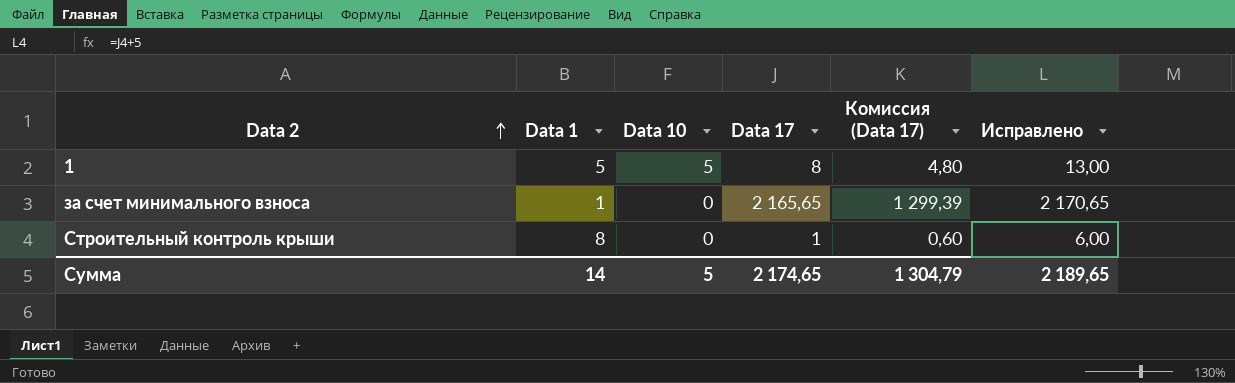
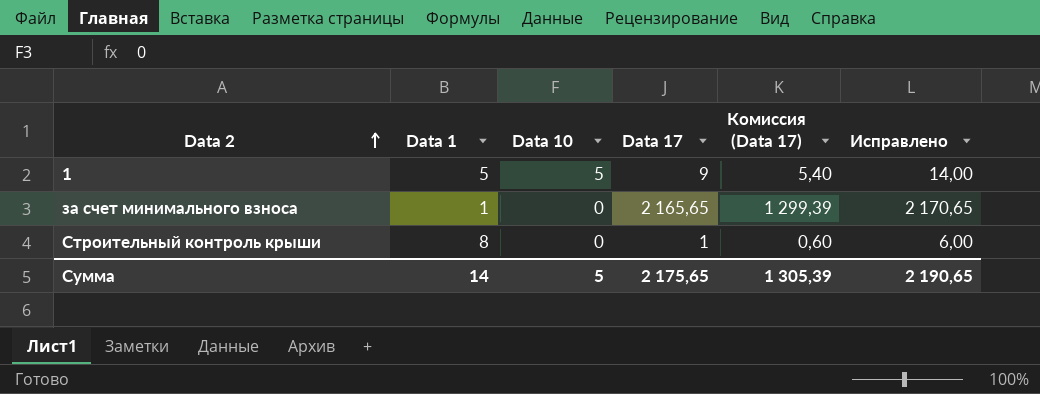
1 | Data 17: 8 -> 9
1 | Комиссия (Data 17): 4,80 -> 5,40
1 | Исправлено: 13,00 -> 14,00
Сумма | Data 17: 2 174,65 -> 2 175,65
Сумма | Комиссия (Data 17): 1 304,79 -> 1 305,39
Сумма | Исправлено: 2 189,65 -> 2 190,65

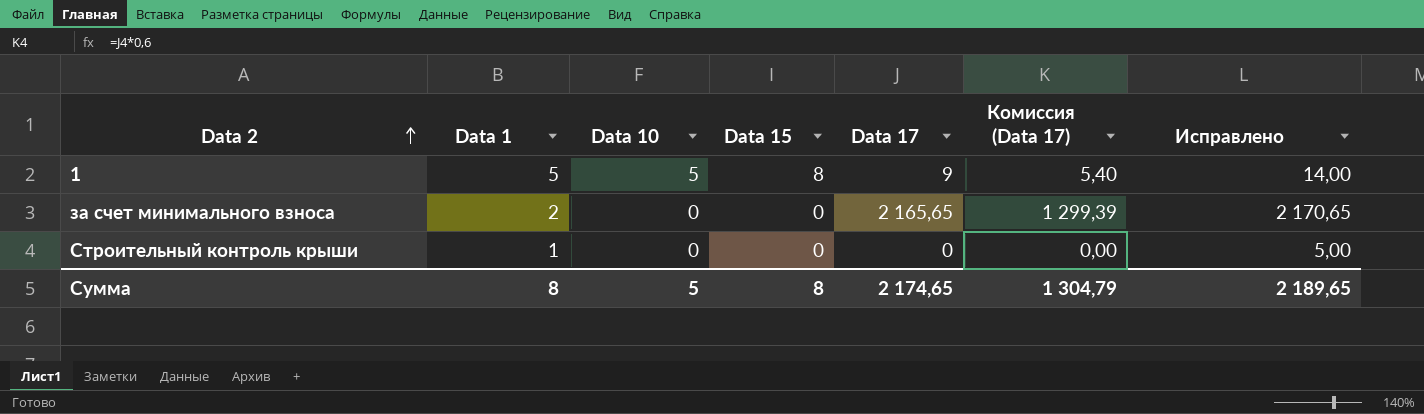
column Data 15 | position: none -> 4
за счет минимального взноса | Data 1: 1 -> 2
Строительный контроль крыши | Data 1: 8 -> 1
Строительный контроль крыши | Data 17: 1 -> 0
Строительный контроль крыши | Комиссия (Data 17): 0,60 -> 0,00
Строительный контроль крыши | Исправлено: 6,00 -> 5,00
Сумма | Data 1: 14 -> 8
Сумма | Data 17: 2 175,65 -> 2 174,65
Сумма | Комиссия (Data 17): 1 305,39 -> 1 304,79
Сумма | Исправлено: 2 190,65 -> 2 189,65

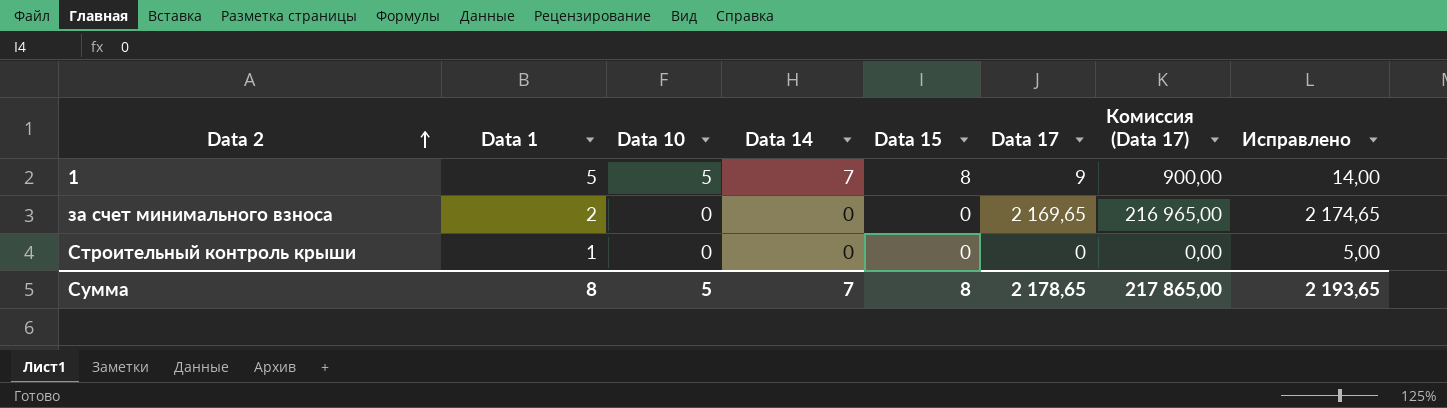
column Data 14 | position: none -> 4
column Комиссия (Data 17) | formula: [Data 17] * 0,6 -> [Data 17] * 100
за счет минимального взноса | Data 17: 2 165,65 -> 2 169,65
за счет минимального взноса | Исправлено: 2 170,65 -> 2 174,65
Сумма | Data 17: 2 174,65 -> 2 178,65
Сумма | Комиссия (Data 17): 1 304,79 -> 217 865,00
Сумма | Исправлено: 2 189,65 -> 2 193,65

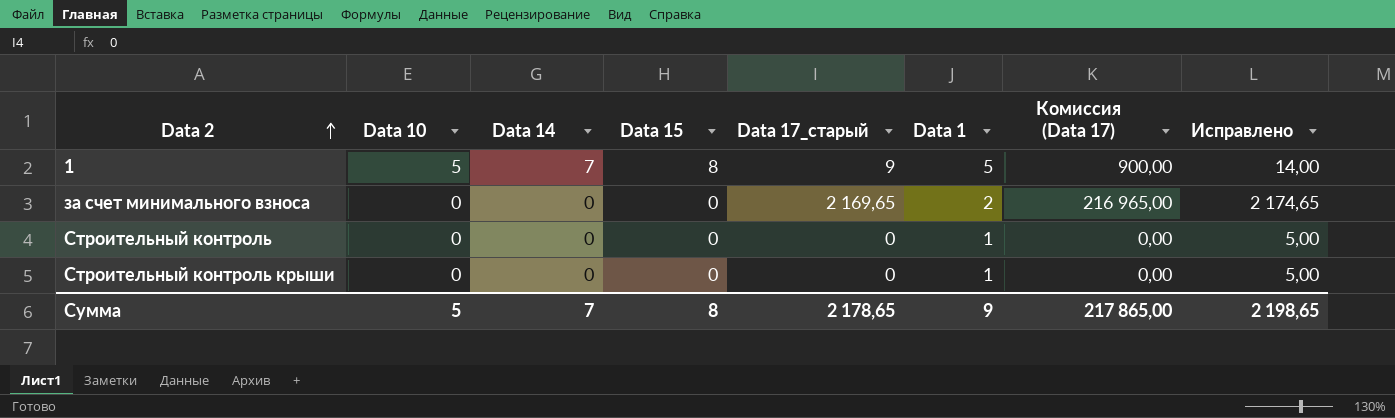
column name: Data 17 -> Data 17_старый
column Data 1 | position: 2 -> 6
row Строительный контроль: none -> 0 | 0 | 0 | 0 | 1 | 0,00 | 5,00
Сумма | Data 1: 8 -> 9
Сумма | Исправлено: 2 193,65 -> 2 198,65

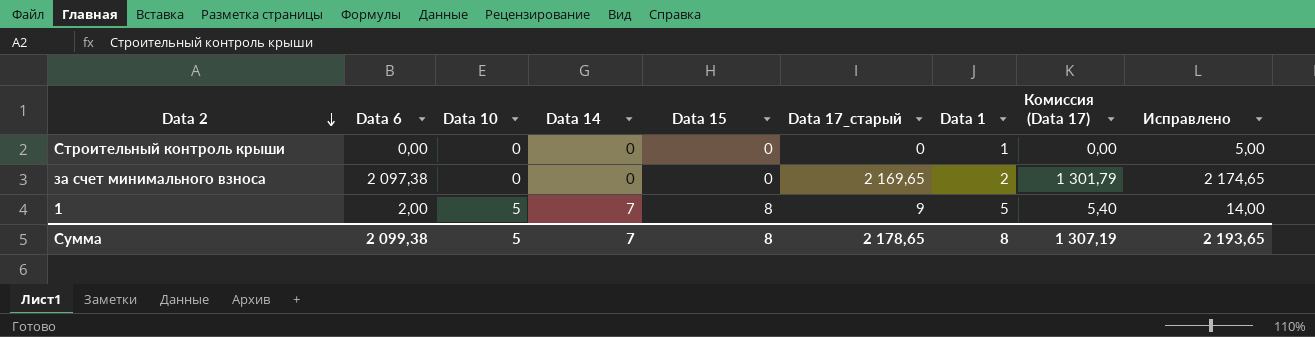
row order: Data 2 ascending -> Data 2 descending
column Data 6 | position: none -> 2
column Комиссия (Data 17) | formula: [Data 17_старый] * 100 -> [Data 17_старый] * 0,6
row Строительный контроль: 0 | 0 | 0 | 0 | 1 | 0,00 | 5,00 -> none
Сумма | Data 1: 9 -> 8
Сумма | Комиссия (Data 17): 217 865,00 -> 1 307,19
Сумма | Исправлено: 2 198,65 -> 2 193,65

